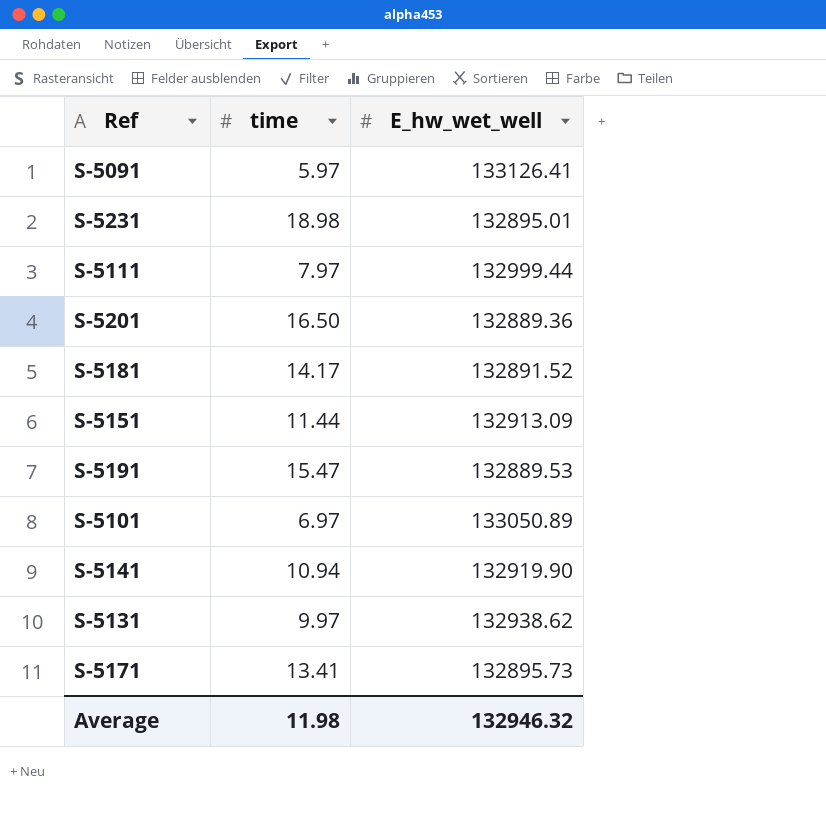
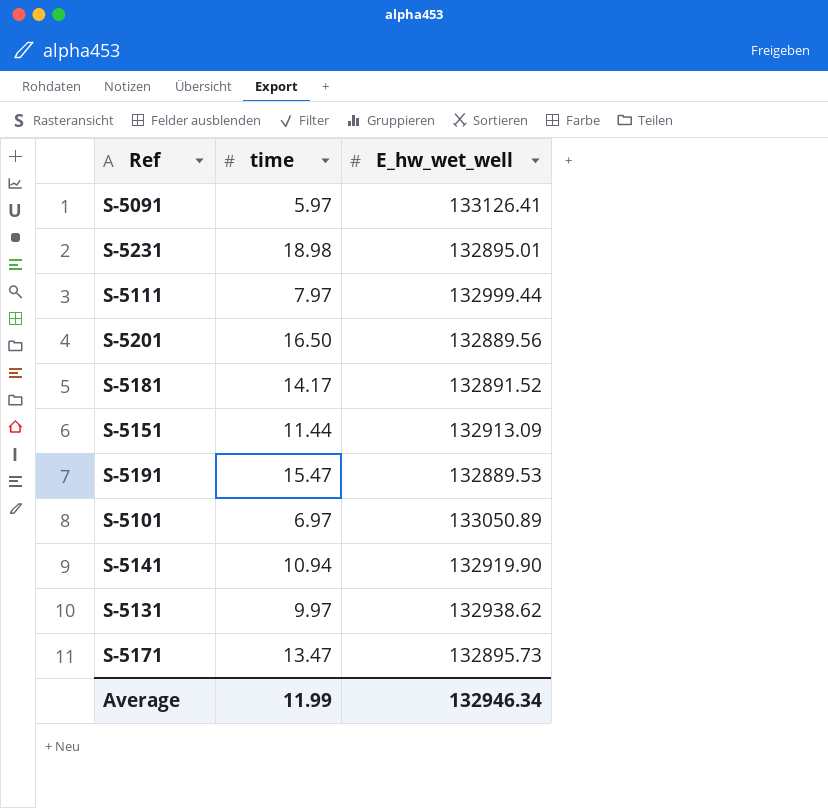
S-5201 | E_hw_wet_well: 132889.36 -> 132889.56
S-5171 | time: 13.41 -> 13.47
Average | time: 11.98 -> 11.99
Average | E_hw_wet_well: 132946.32 -> 132946.34

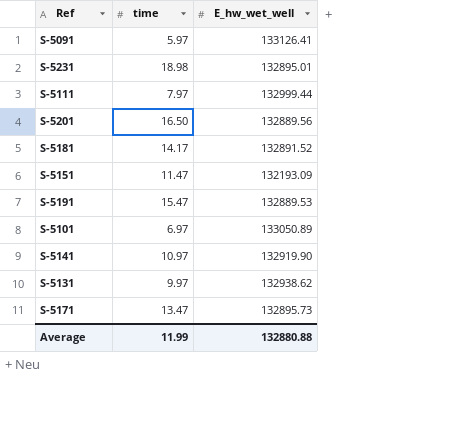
S-5151 | time: 11.44 -> 11.47
S-5151 | E_hw_wet_well: 132913.09 -> 132193.09
S-5141 | time: 10.94 -> 10.97
Average | E_hw_wet_well: 132946.34 -> 132880.88

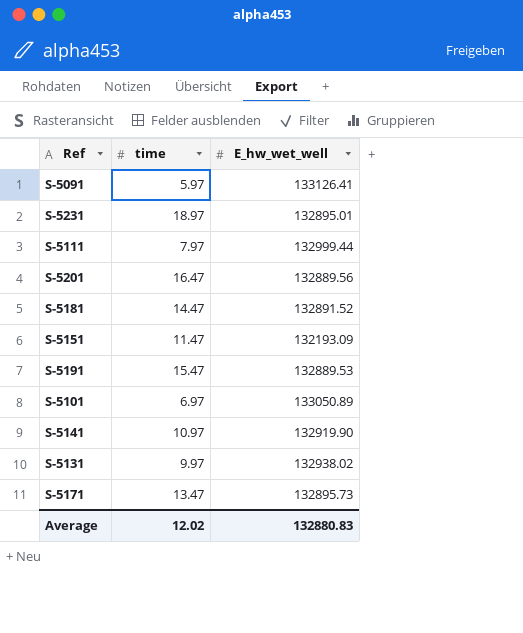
S-5231 | time: 18.98 -> 18.97
S-5201 | time: 16.50 -> 16.47
S-5181 | time: 14.17 -> 14.47
S-5131 | E_hw_wet_well: 132938.62 -> 132938.02
Average | time: 11.99 -> 12.02
Average | E_hw_wet_well: 132880.88 -> 132880.83

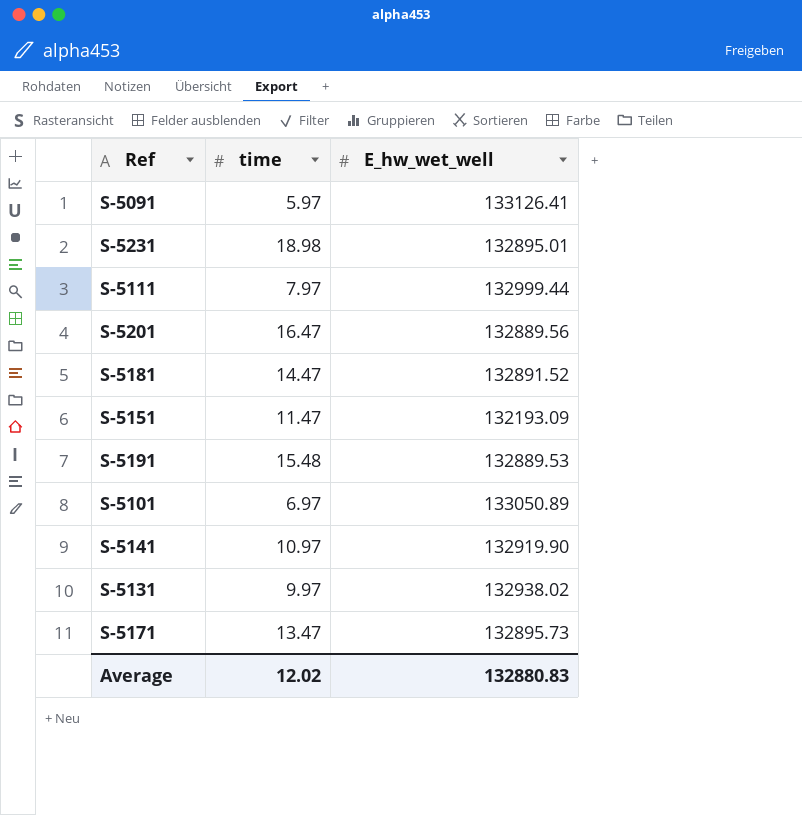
S-5231 | time: 18.97 -> 18.98
S-5191 | time: 15.47 -> 15.48

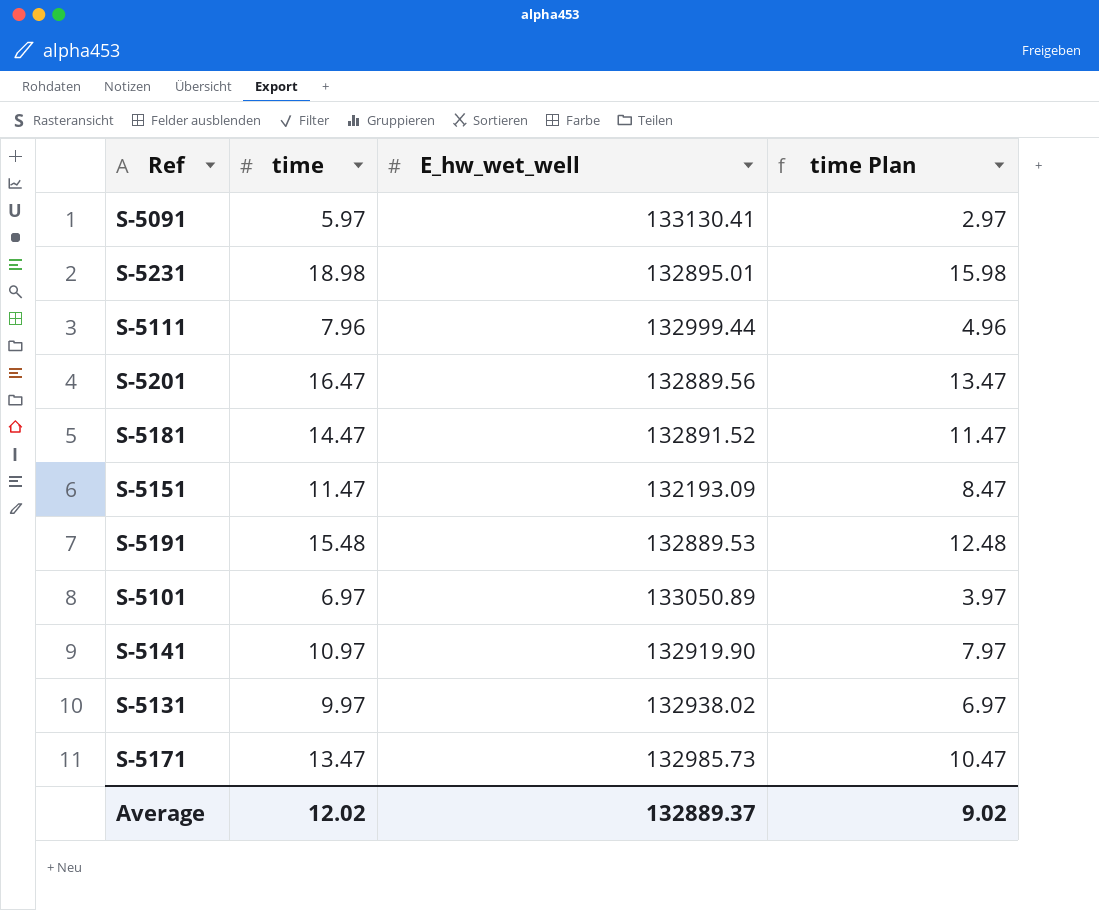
column time Plan | formula: none -> [time] - 3
S-5091 | E_hw_wet_well: 133126.41 -> 133130.41
S-5111 | time: 7.97 -> 7.96
S-5171 | E_hw_wet_well: 132895.73 -> 132985.73
Average | E_hw_wet_well: 132880.83 -> 132889.37

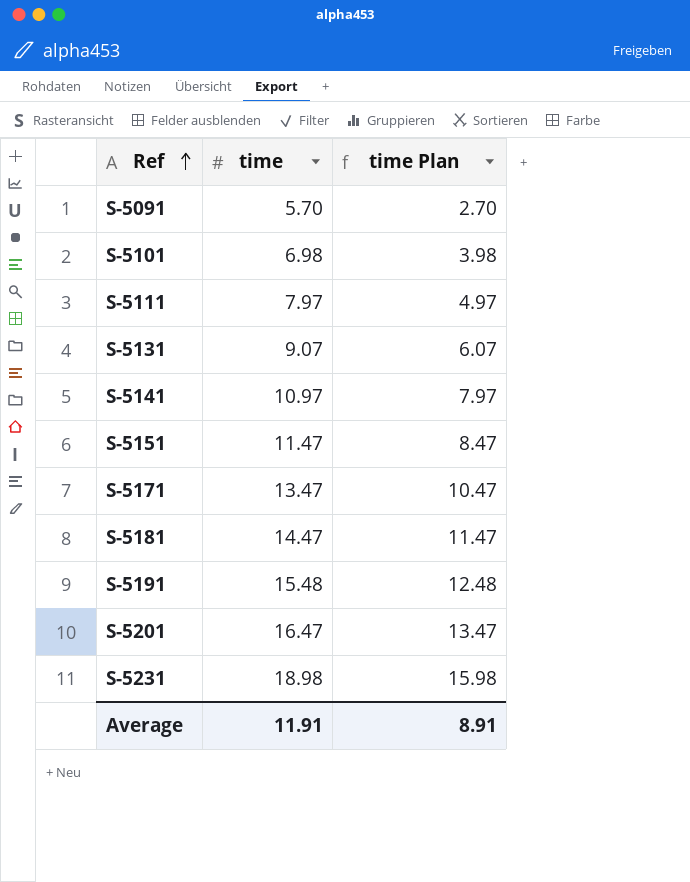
row order: none -> Ref ascending
column E_hw_wet_well | position: 3 -> none
S-5091 | time: 5.97 -> 5.70
S-5091 | time Plan: 2.97 -> 2.70
S-5101 | time: 6.97 -> 6.98
S-5101 | time Plan: 3.97 -> 3.98
S-5111 | time: 7.96 -> 7.97
S-5111 | time Plan: 4.96 -> 4.97
S-5131 | time: 9.97 -> 9.07
S-5131 | time Plan: 6.97 -> 6.07
Average | time: 12.02 -> 11.91
Average | time Plan: 9.02 -> 8.91

